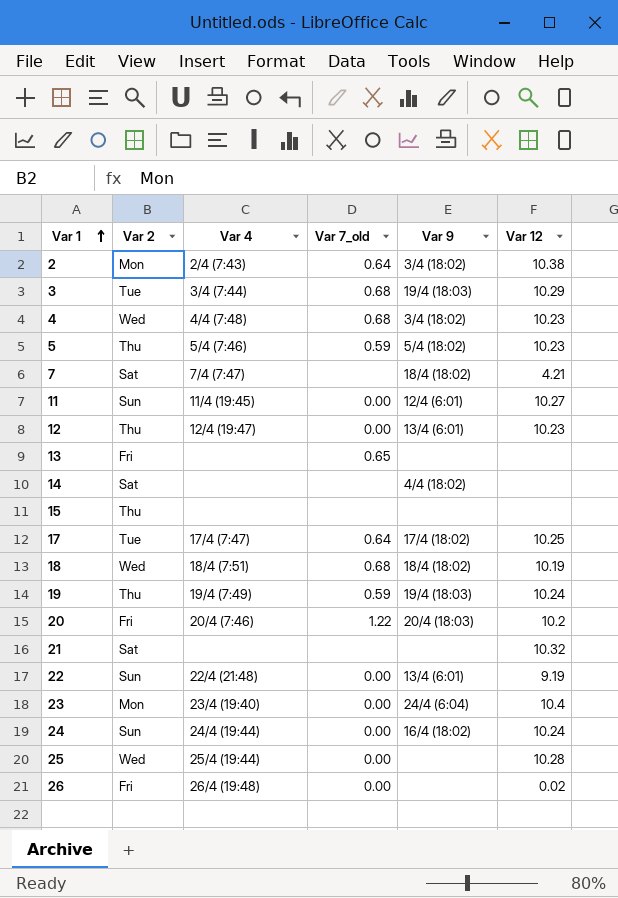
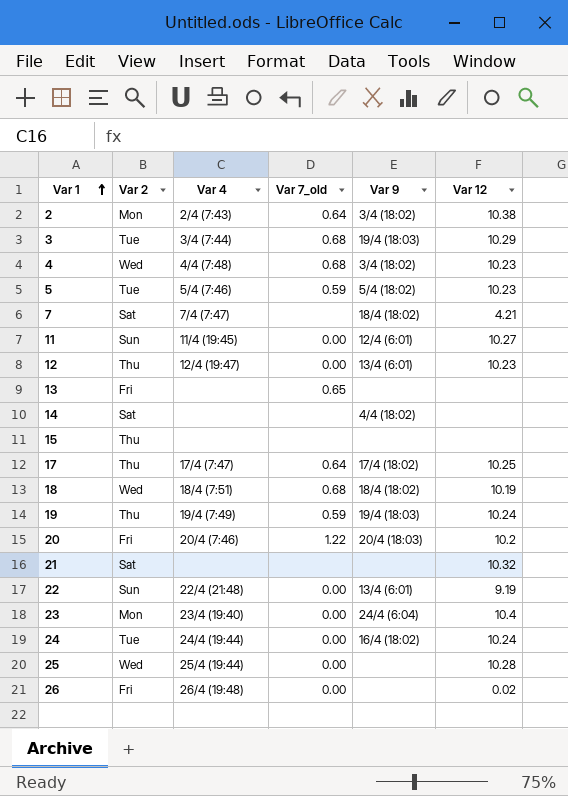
5 | Var 2: Thu -> Tue
17 | Var 2: Tue -> Thu
24 | Var 2: Sun -> Tue

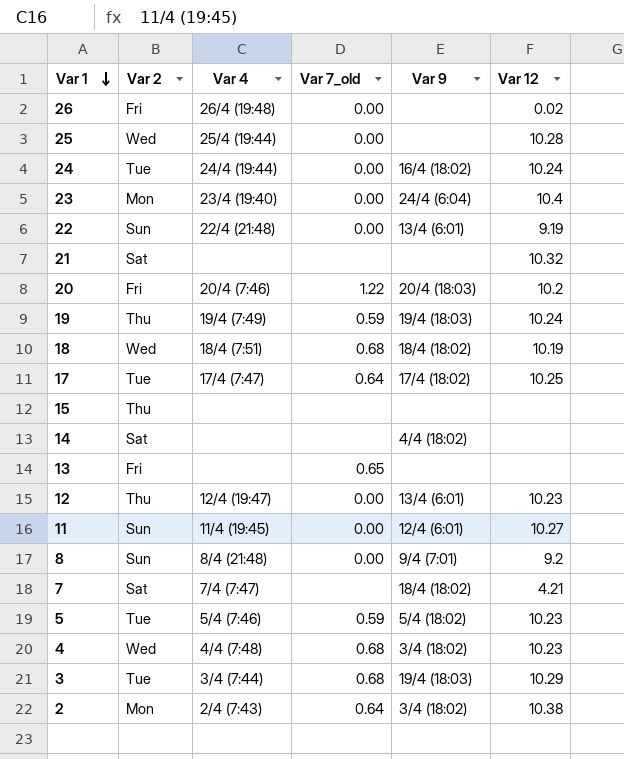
row order: Var 1 ascending -> Var 1 descending
17 | Var 2: Thu -> Tue
row 8: none -> Sun | 8/4 (21:48) | 0.00 | 9/4 (7:01) | 9.2

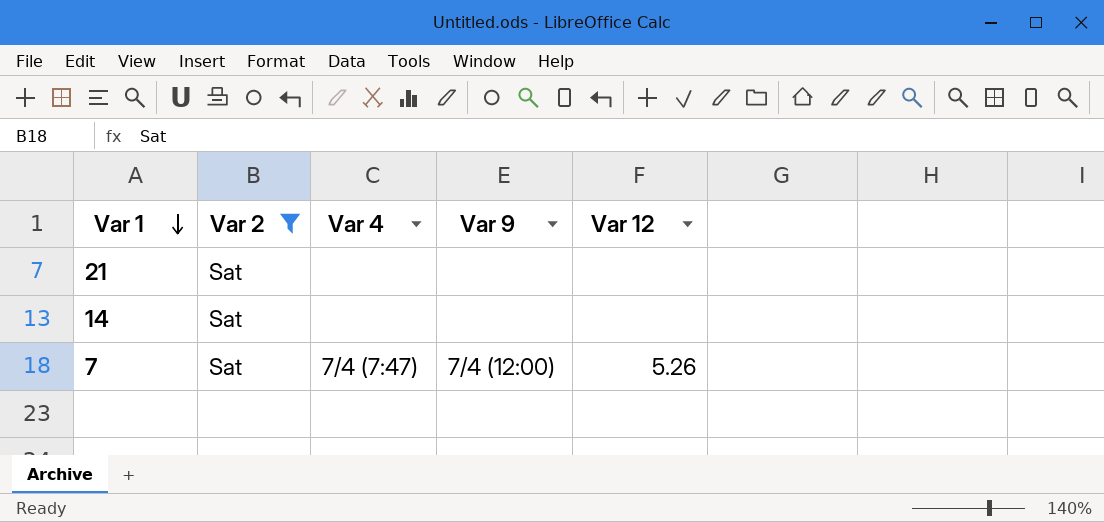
filter: none -> Var 2 = Sat
column Var 7_old | position: 4 -> none
21 | Var 12: 10.32 -> none
14 | Var 9: 4/4 (18:02) -> none
7 | Var 9: 18/4 (18:02) -> 7/4 (12:00)
7 | Var 12: 4.21 -> 5.26

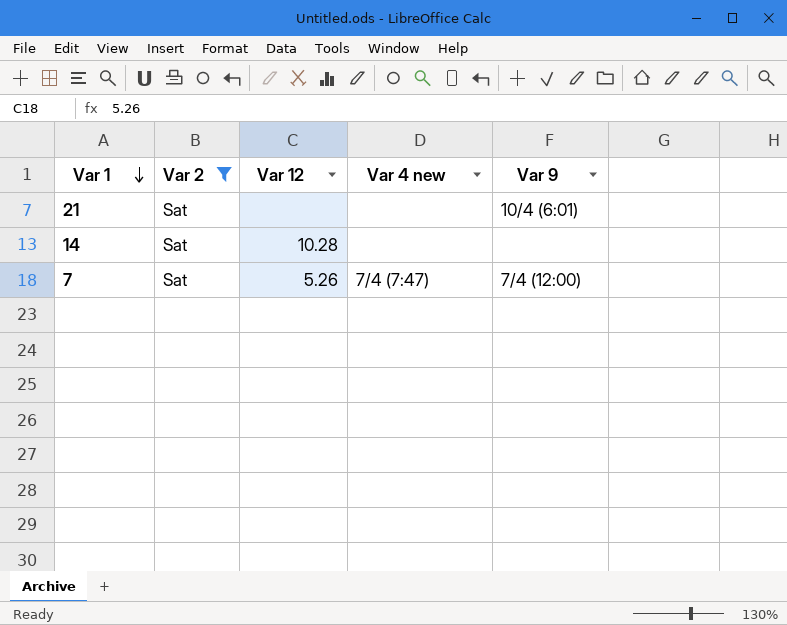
column Var 12 | position: 5 -> 3
column name: Var 4 -> Var 4 new
21 | Var 9: none -> 10/4 (6:01)
14 | Var 12: none -> 10.28

